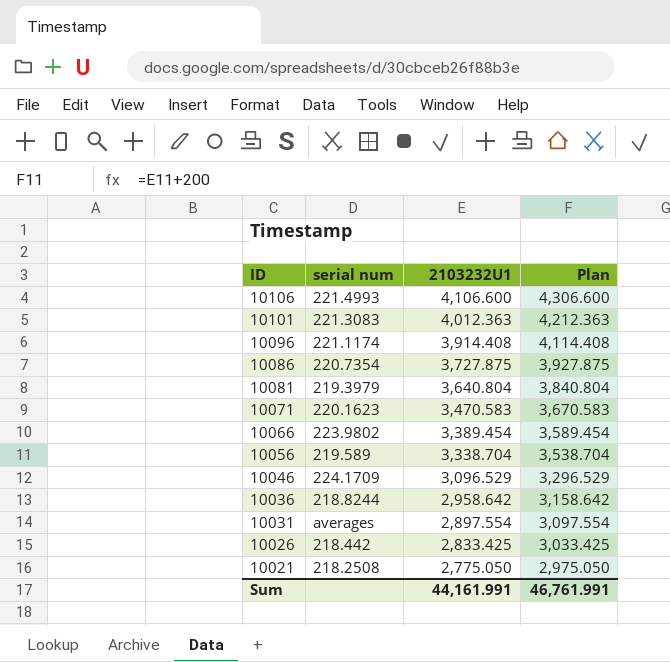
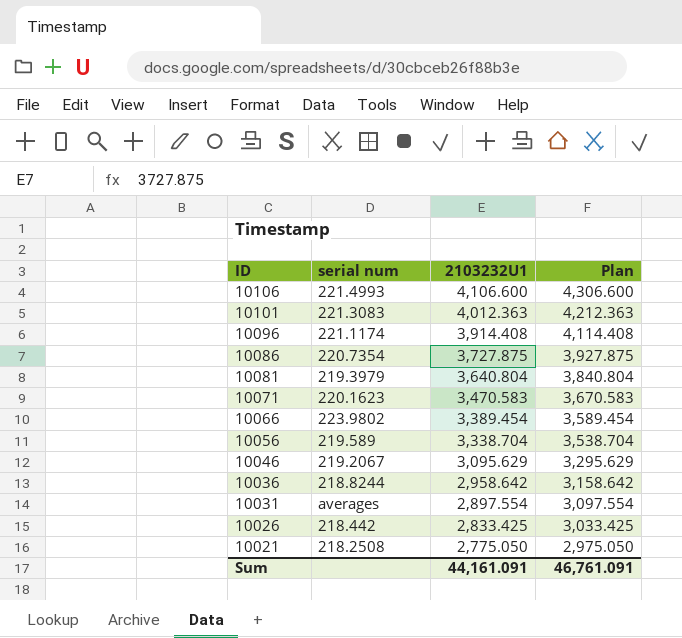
10046 | serial num: 224.1709 -> 219.2067
10046 | 2103232U1: 3,096.529 -> 3,095.629
10046 | Plan: 3,296.529 -> 3,295.629
Sum | 2103232U1: 44,161.991 -> 44,161.091
Sum | Plan: 46,761.991 -> 46,761.091

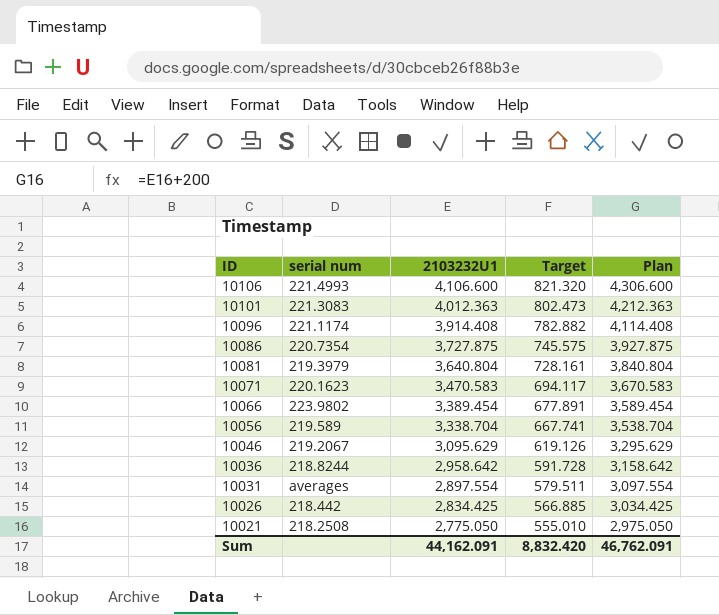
column Target | formula: none -> [2103232U1] * 0.2
10026 | 2103232U1: 2,833.425 -> 2,834.425
10026 | Plan: 3,033.425 -> 3,034.425
Sum | 2103232U1: 44,161.091 -> 44,162.091
Sum | Plan: 46,761.091 -> 46,762.091

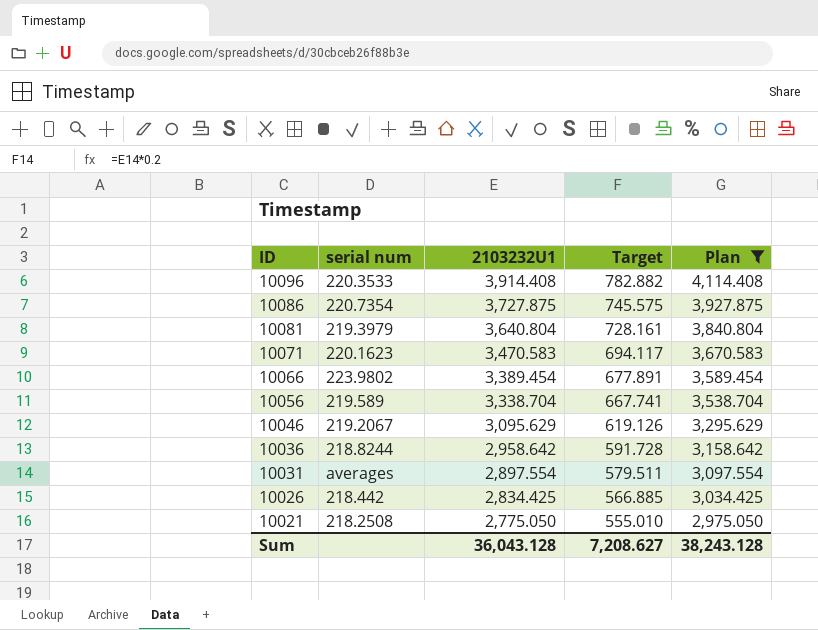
filter: none -> Plan <= 4,114.408
10096 | serial num: 221.1174 -> 220.3533
Sum | 2103232U1: 44,162.091 -> 36,043.128
Sum | Target: 8,832.420 -> 7,208.627
Sum | Plan: 46,762.091 -> 38,243.128

